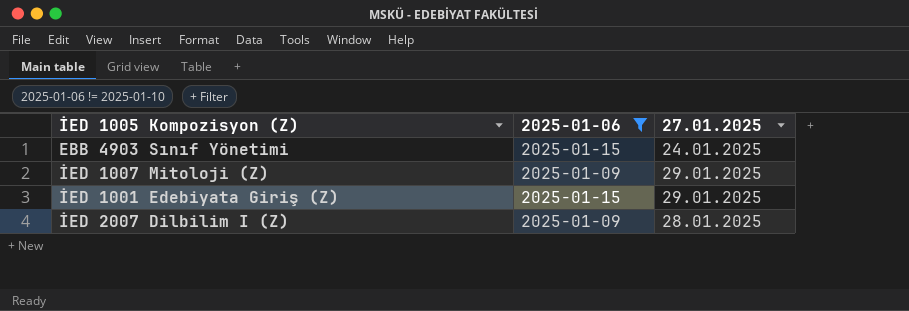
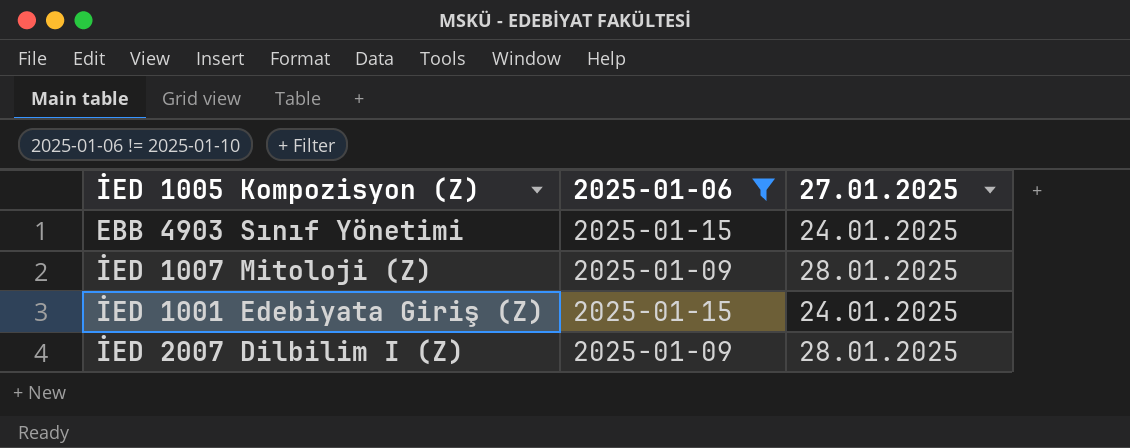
İED 1007 Mitoloji (Z) | 27.01.2025: 29.01.2025 -> 28.01.2025
İED 1001 Edebiyata Giriş (Z) | 27.01.2025: 29.01.2025 -> 24.01.2025

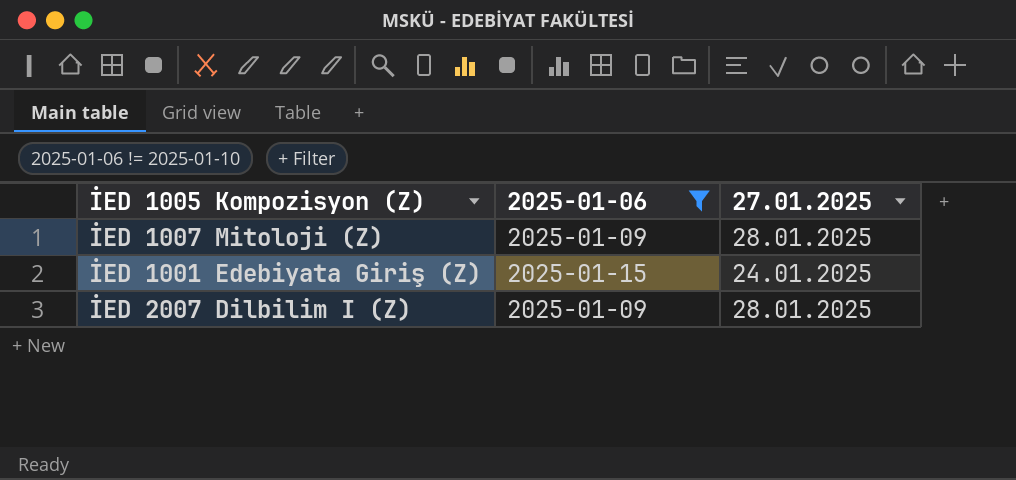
row EBB 4903 Sınıf Yönetimi: 2025-01-15 | 24.01.2025 -> none

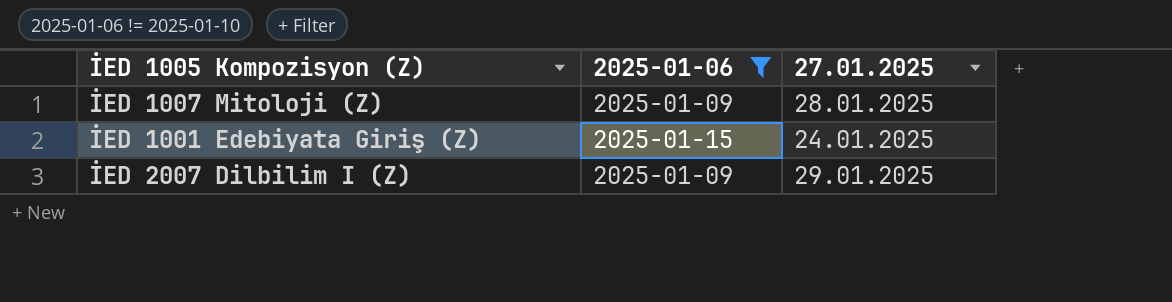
İED 2007 Dilbilim I (Z) | 27.01.2025: 28.01.2025 -> 29.01.2025

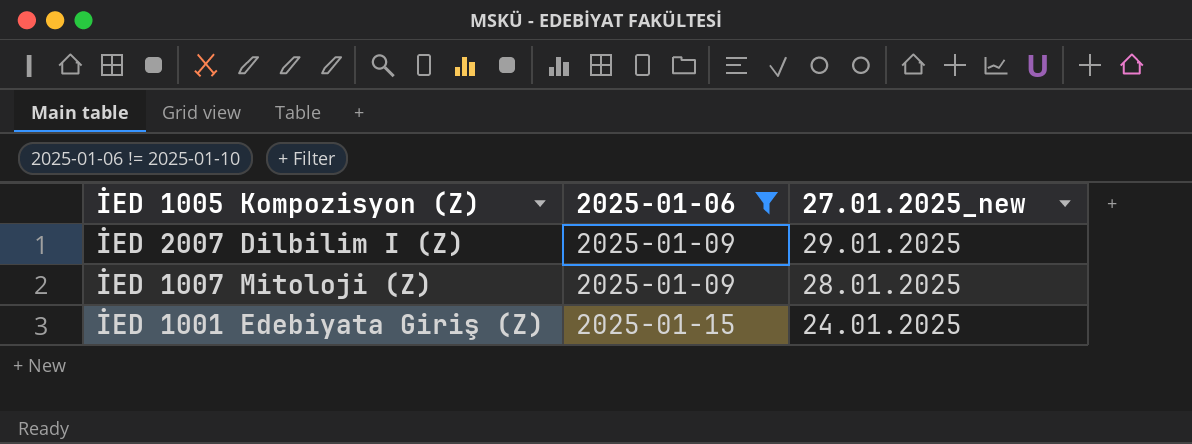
row order: none -> İED 1005 Kompozisyon (Z) descending
column name: 27.01.2025 -> 27.01.2025_new

